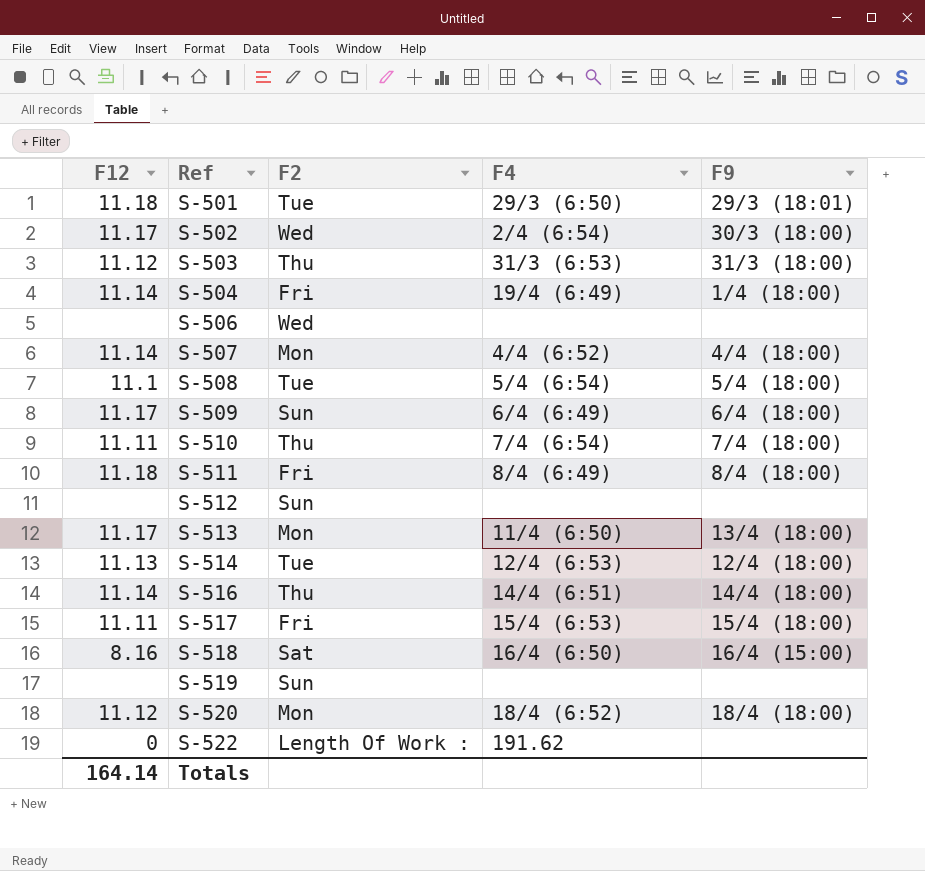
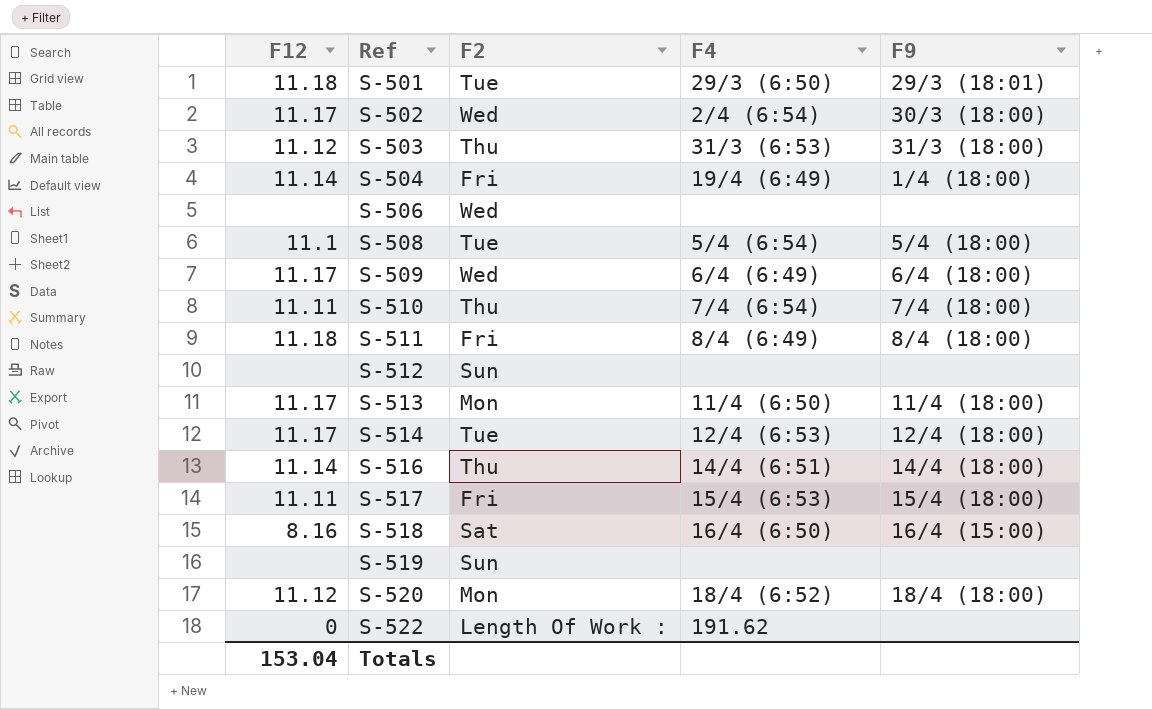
row S-507: 11.14 | Mon | 4/4 (6:52) | 4/4 (18:00) -> none
S-509 | F2: Sun -> Wed
S-513 | F9: 13/4 (18:00) -> 11/4 (18:00)
S-514 | F12: 11.13 -> 11.17
Totals | F12: 164.14 -> 153.04

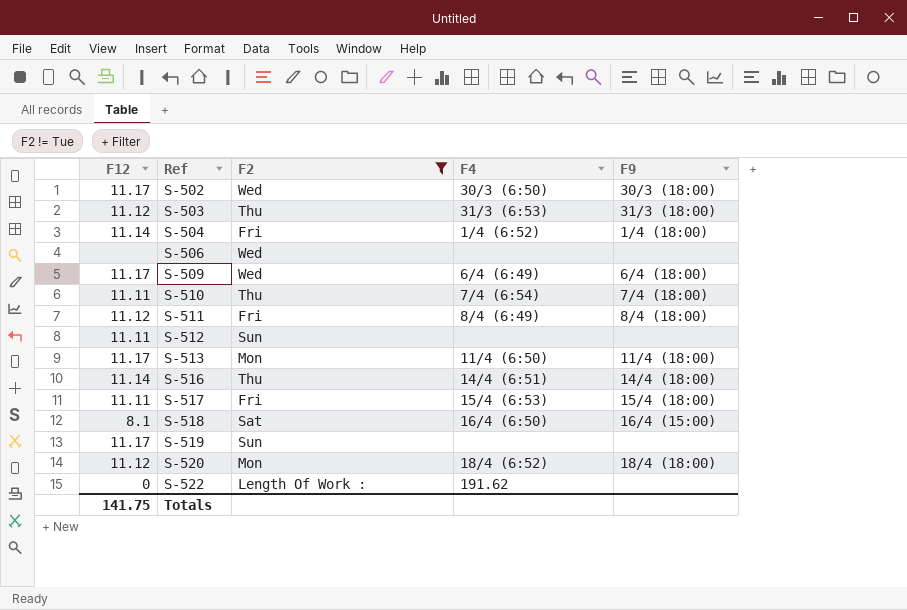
filter: none -> F2 != Tue
S-502 | F4: 2/4 (6:54) -> 30/3 (6:50)
S-504 | F4: 19/4 (6:49) -> 1/4 (6:52)
S-511 | F12: 11.18 -> 11.12
S-512 | F12: none -> 11.11
S-518 | F12: 8.16 -> 8.1
S-519 | F12: none -> 11.17
Totals | F12: 153.04 -> 141.75

